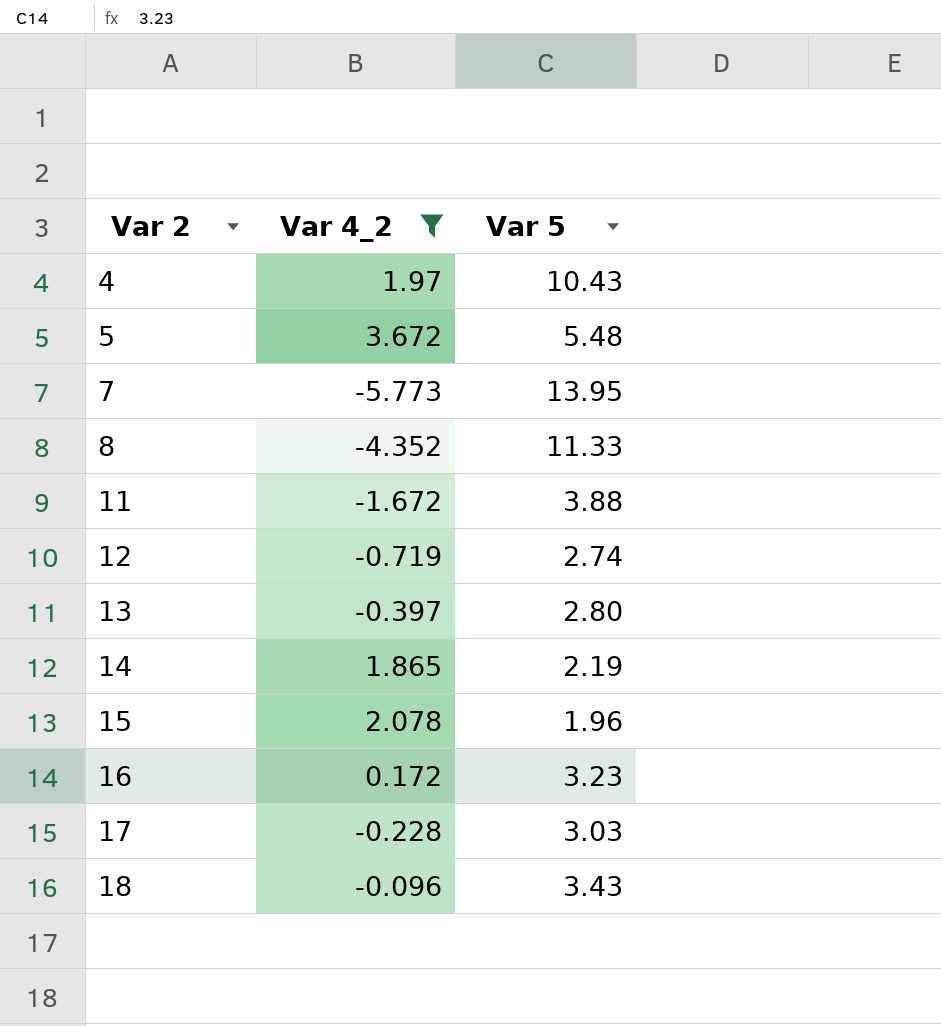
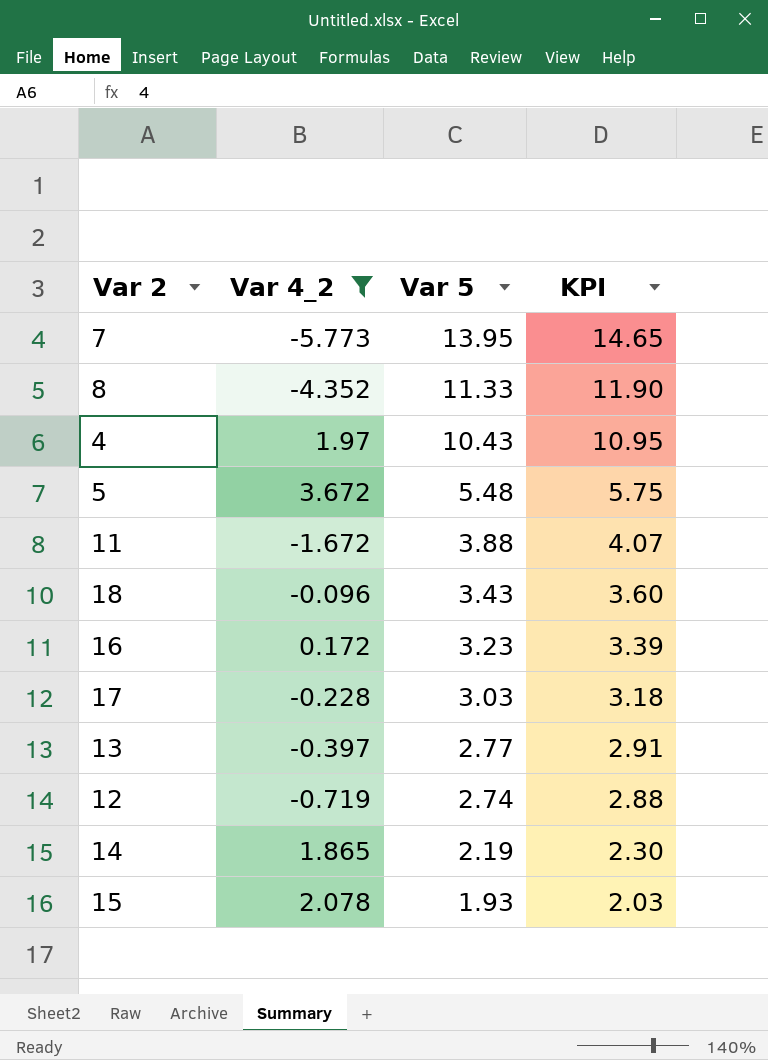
row order: Var 2 ascending -> Var 5 descending
column KPI | formula: none -> [Var 5] * 1.05
13 | Var 5: 2.80 -> 2.77
15 | Var 5: 1.96 -> 1.93

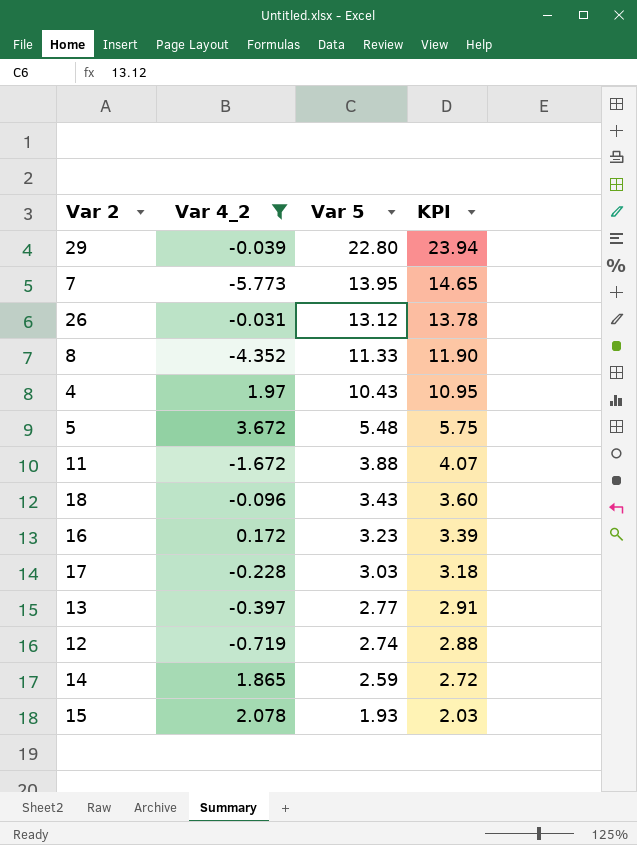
row 29: none -> -0.039 | 22.80 | 23.94
row 26: none -> -0.031 | 13.12 | 13.78
14 | Var 5: 2.19 -> 2.59
14 | KPI: 2.30 -> 2.72

